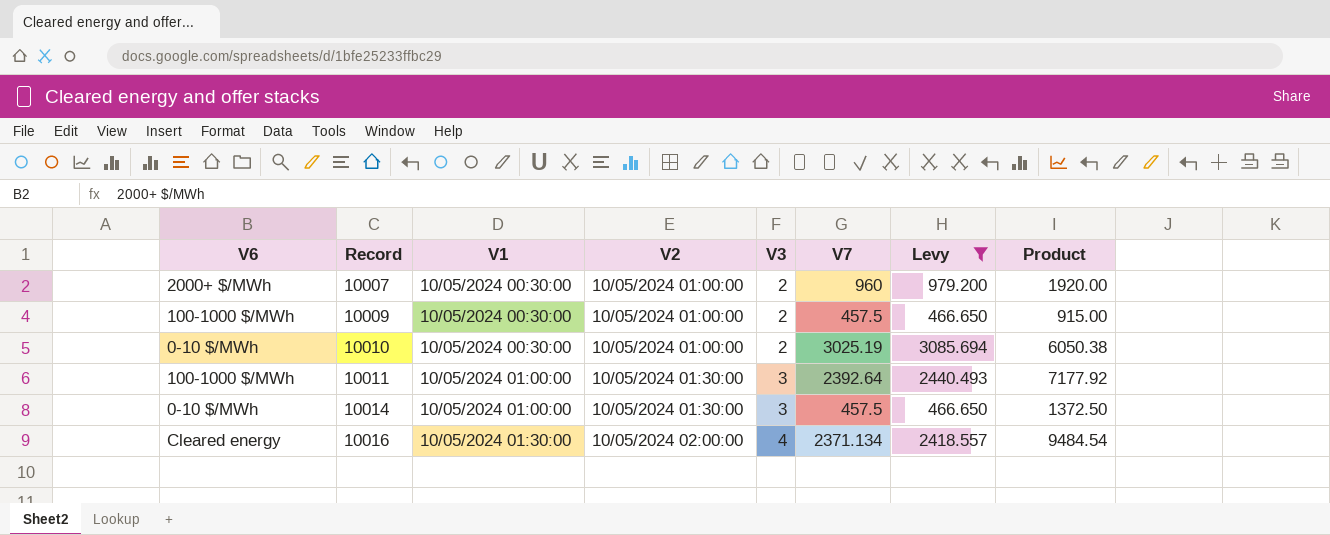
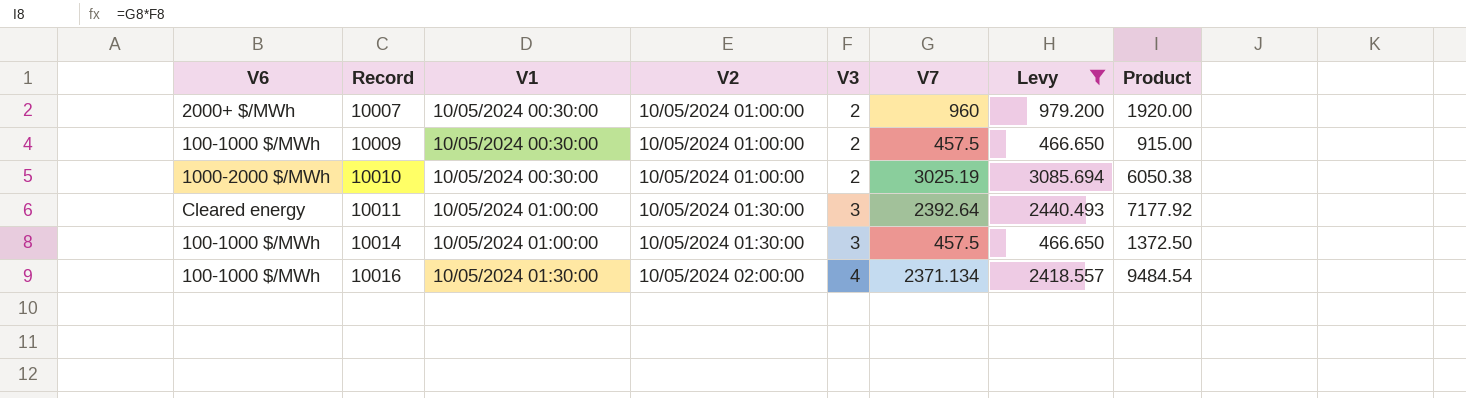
10010 | V6: 0-10 $/MWh -> 1000-2000 $/MWh
10011 | V6: 100-1000 $/MWh -> Cleared energy
10014 | V6: 0-10 $/MWh -> 100-1000 $/MWh
10016 | V6: Cleared energy -> 100-1000 $/MWh

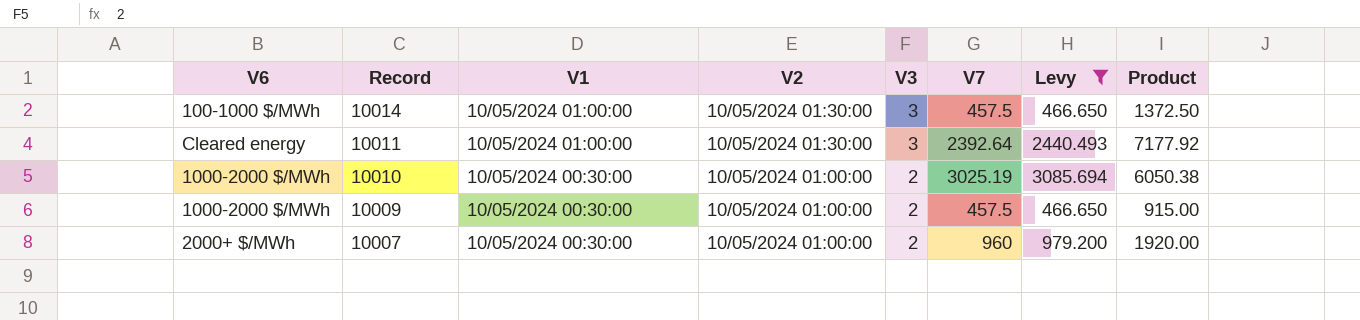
row order: Record ascending -> Record descending
row 10016: 100-1000 $/MWh | 10/05/2024 01:30:00 | 10/05/2024 02:00:00 | 4 | 2371.134 | 2418.557 | 9484.54 -> none
10009 | V6: 100-1000 $/MWh -> 1000-2000 $/MWh

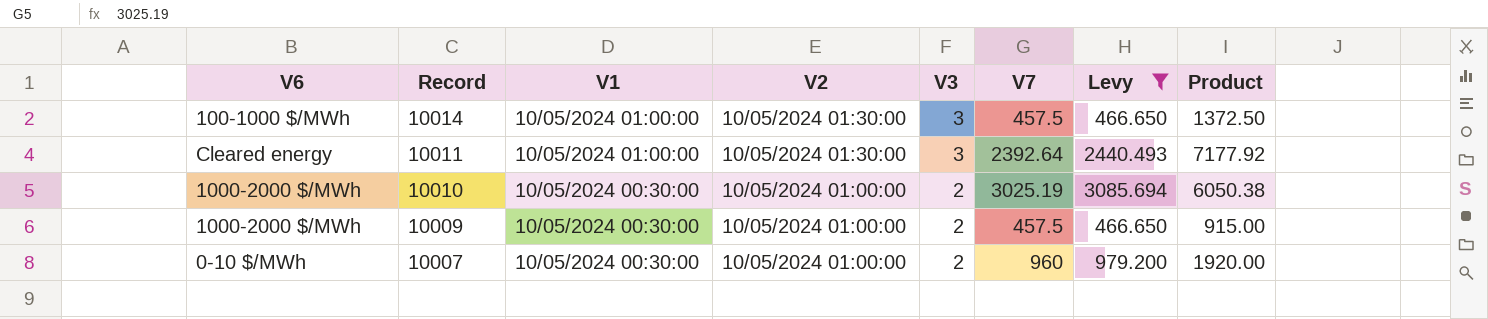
10007 | V6: 2000+ $/MWh -> 0-10 $/MWh

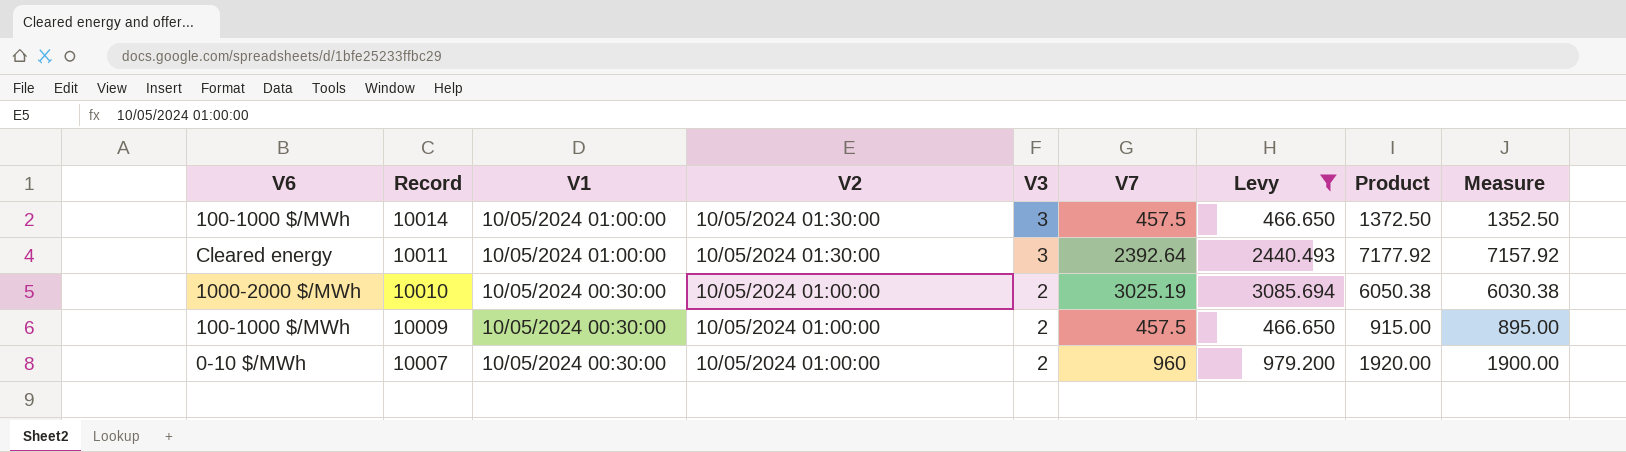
column Measure | formula: none -> [Product] - 20
10009 | V6: 1000-2000 $/MWh -> 100-1000 $/MWh

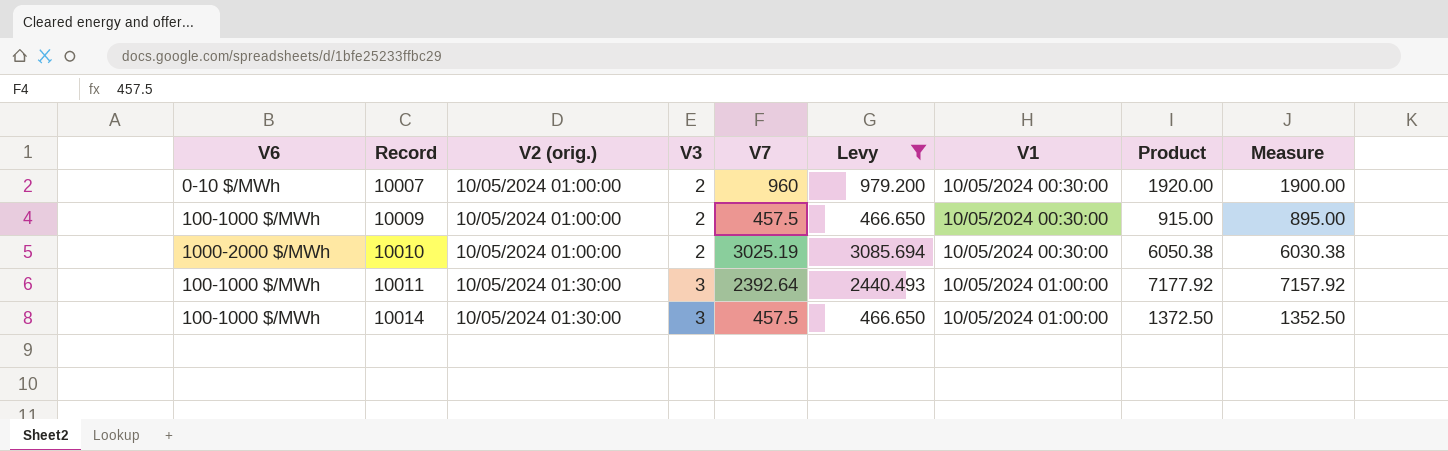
row order: Record descending -> Record ascending
column name: V2 -> V2 (orig.)
column V1 | position: 3 -> 7
10011 | V6: Cleared energy -> 100-1000 $/MWh

